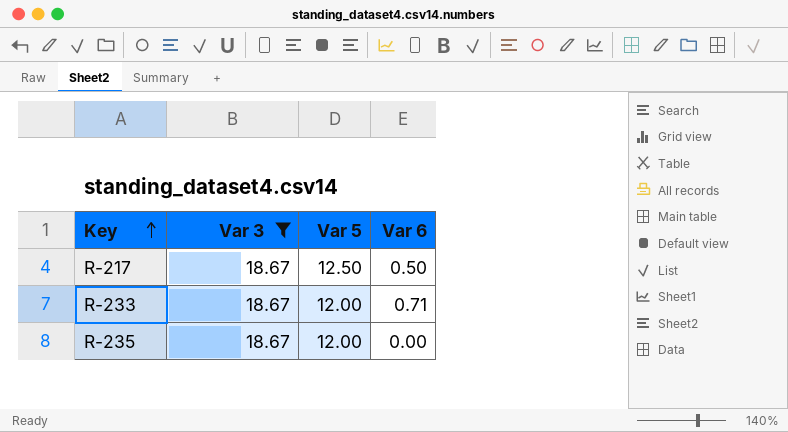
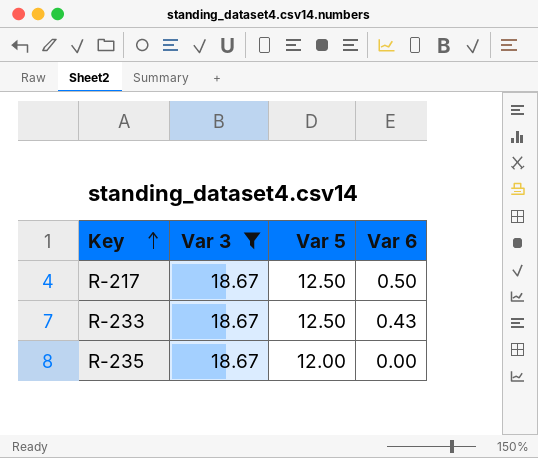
R-233 | Var 5: 12.00 -> 12.50
R-233 | Var 6: 0.71 -> 0.43

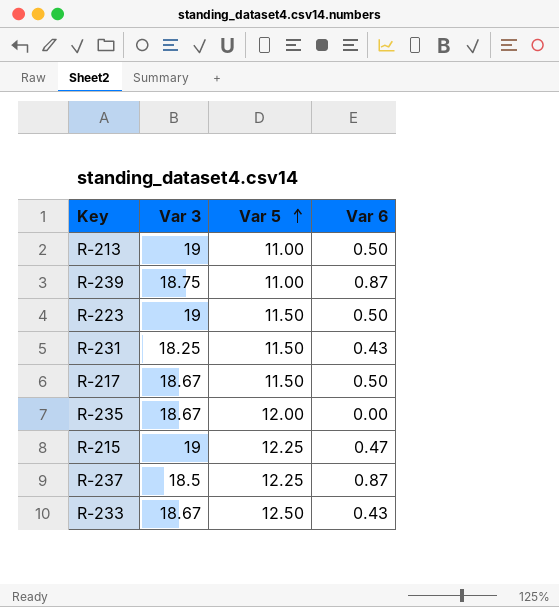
filter: Var 3 = 18.67 -> none
row order: Key ascending -> Var 5 ascending
R-217 | Var 5: 12.50 -> 11.50

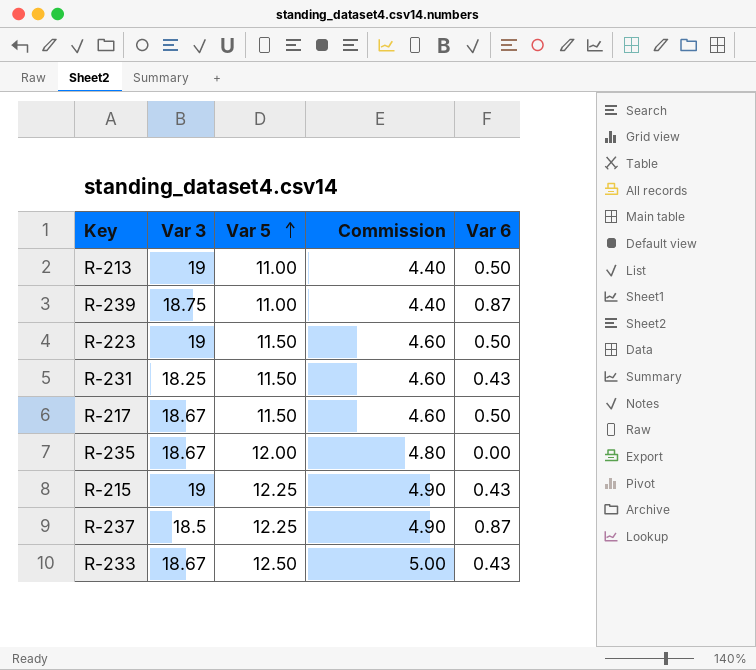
column Commission | formula: none -> [Var 5] * 0.4
R-215 | Var 6: 0.47 -> 0.43

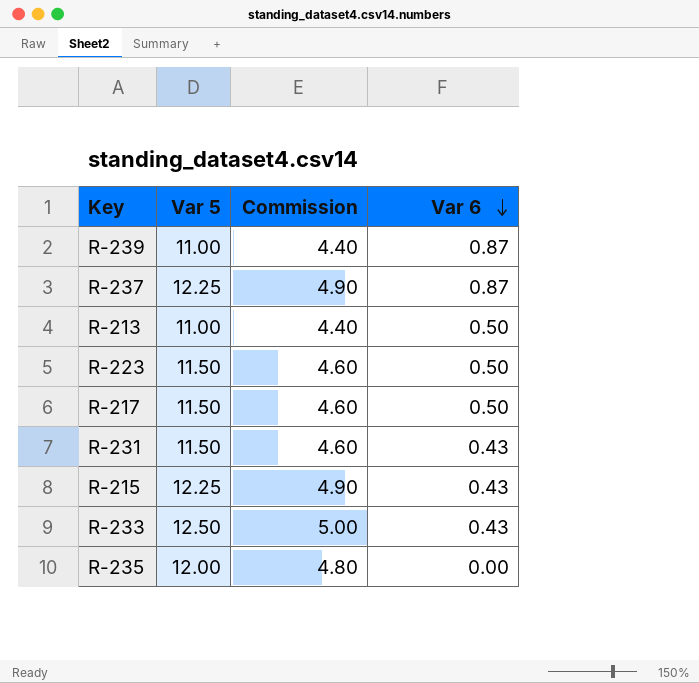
row order: Var 5 ascending -> Var 6 descending
column Var 3 | position: 2 -> none

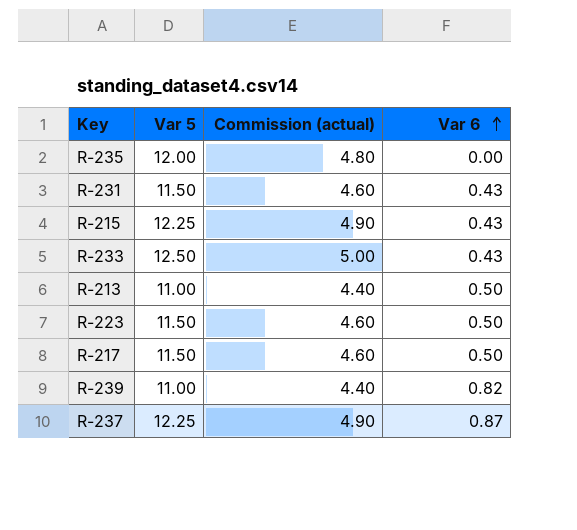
row order: Var 6 descending -> Var 6 ascending
column name: Commission -> Commission (actual)
R-239 | Var 6: 0.87 -> 0.82

